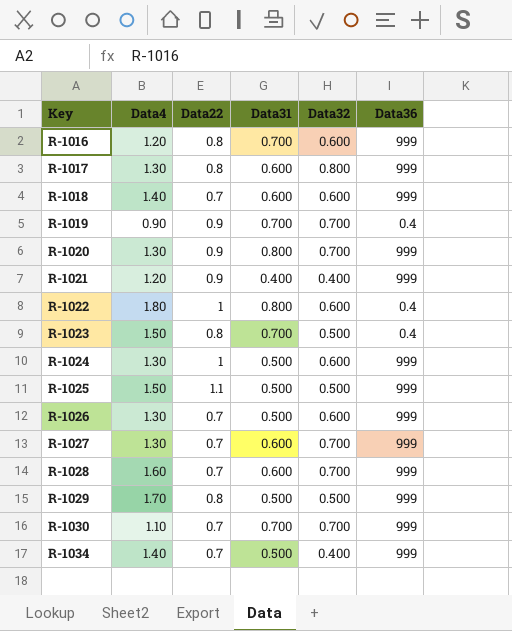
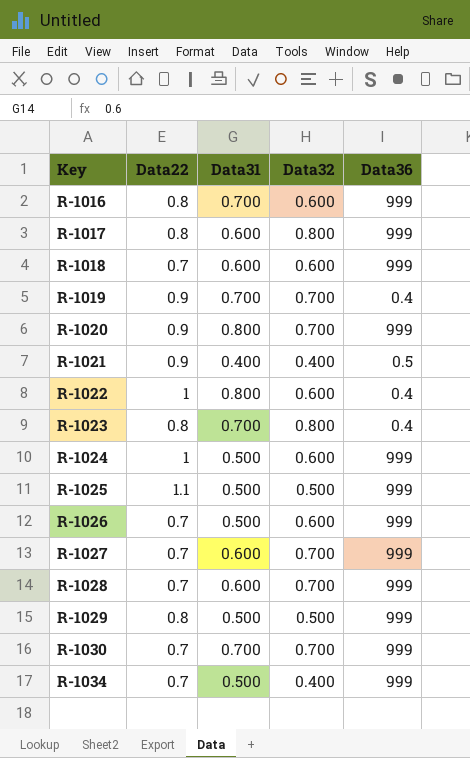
column Data4 | position: 2 -> none
R-1021 | Data36: 999 -> 0.5
R-1023 | Data32: 0.500 -> 0.800

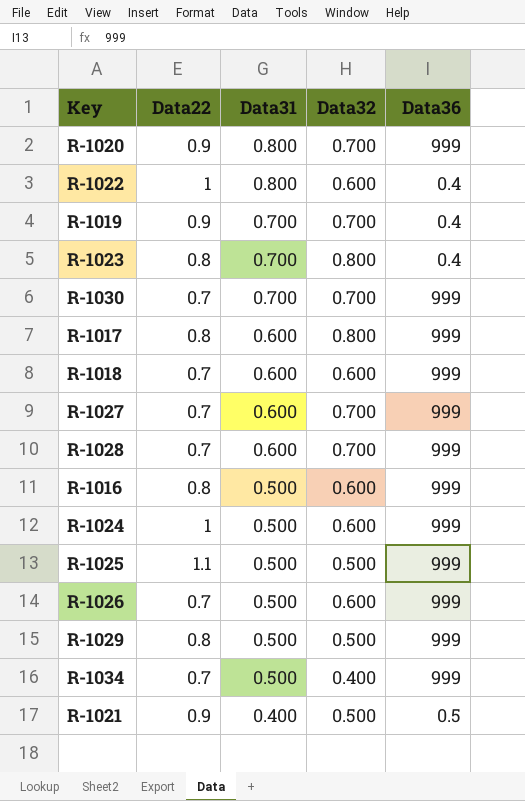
row order: Key ascending -> Data31 descending
R-1016 | Data31: 0.700 -> 0.500
R-1021 | Data32: 0.400 -> 0.500

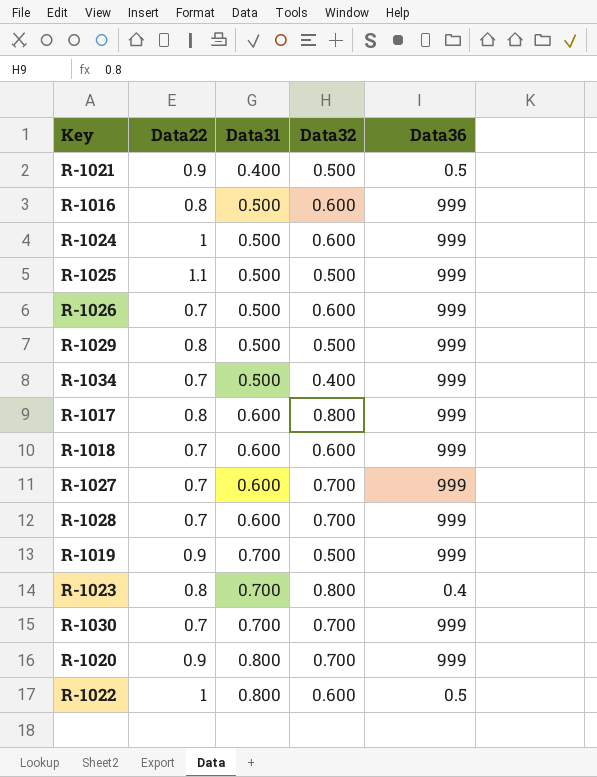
row order: Data31 descending -> Data31 ascending
R-1019 | Data32: 0.700 -> 0.500
R-1019 | Data36: 0.4 -> 999
R-1022 | Data36: 0.4 -> 0.5

